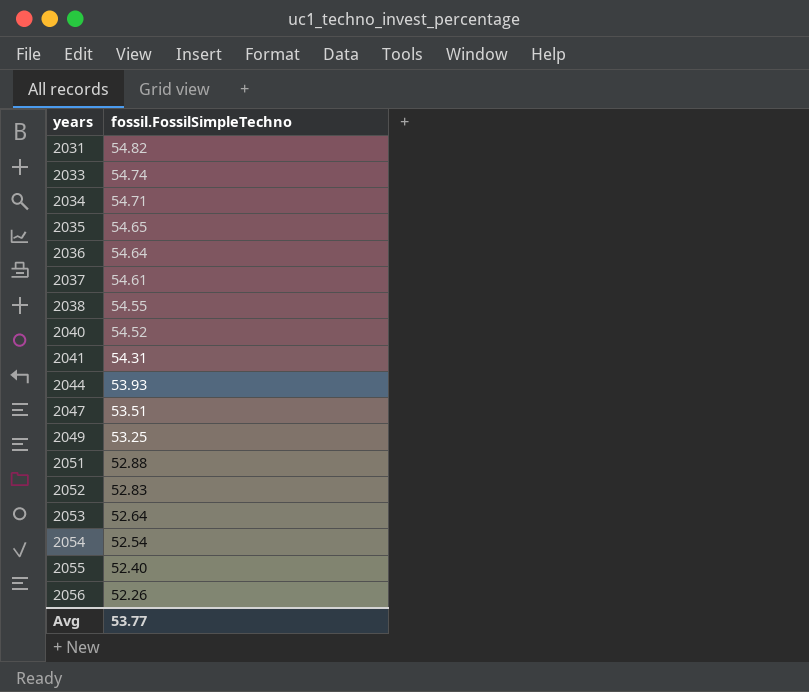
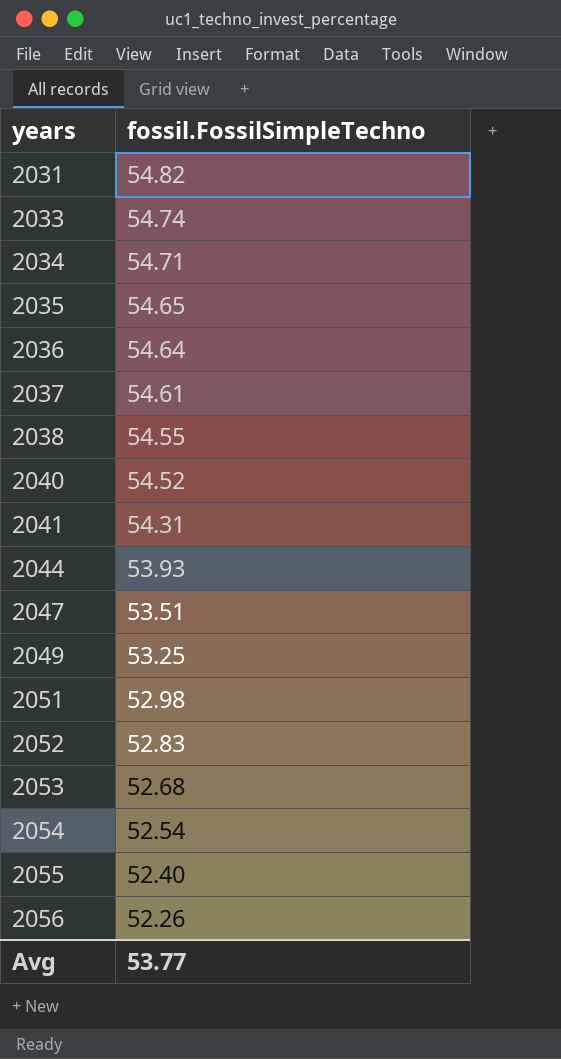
2051 | fossil.FossilSimpleTechno: 52.88 -> 52.98
2053 | fossil.FossilSimpleTechno: 52.64 -> 52.68

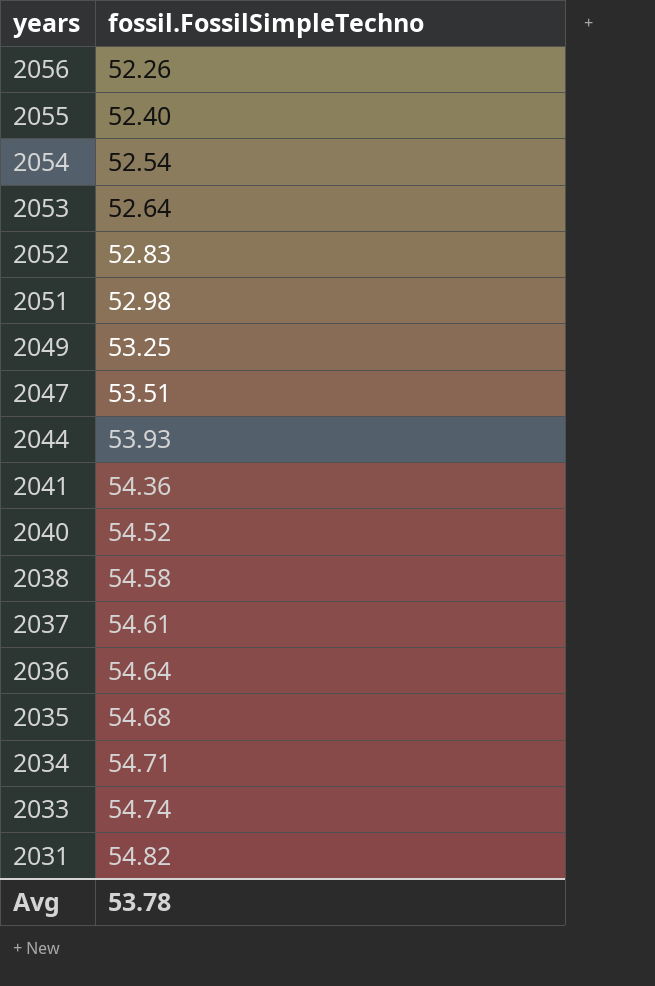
row order: years ascending -> years descending
2053 | fossil.FossilSimpleTechno: 52.68 -> 52.64
2041 | fossil.FossilSimpleTechno: 54.31 -> 54.36
2038 | fossil.FossilSimpleTechno: 54.55 -> 54.58
2035 | fossil.FossilSimpleTechno: 54.65 -> 54.68
Avg | fossil.FossilSimpleTechno: 53.77 -> 53.78

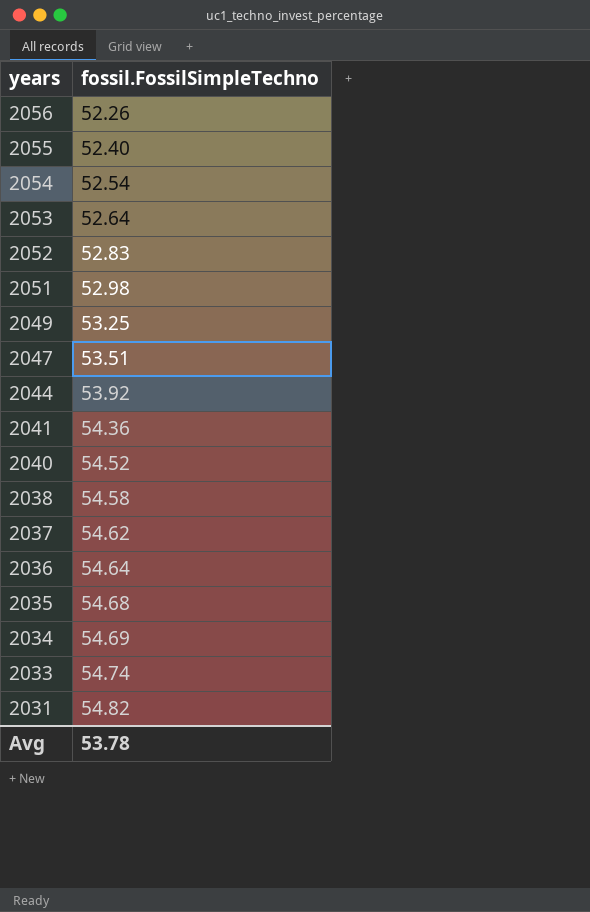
2044 | fossil.FossilSimpleTechno: 53.93 -> 53.92
2037 | fossil.FossilSimpleTechno: 54.61 -> 54.62
2034 | fossil.FossilSimpleTechno: 54.71 -> 54.69

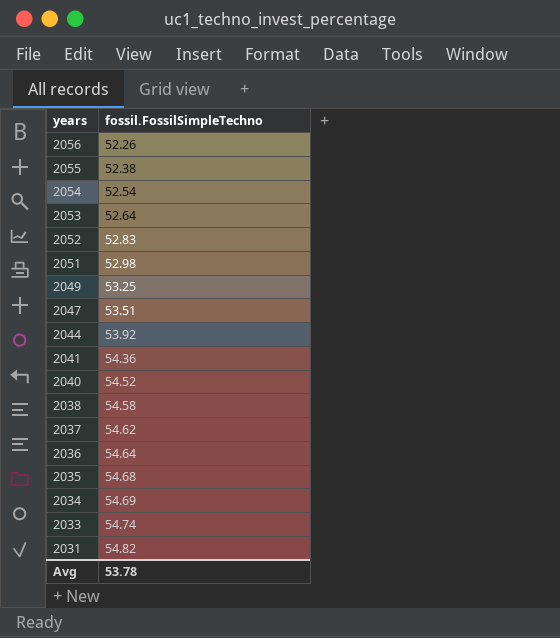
2055 | fossil.FossilSimpleTechno: 52.40 -> 52.38

